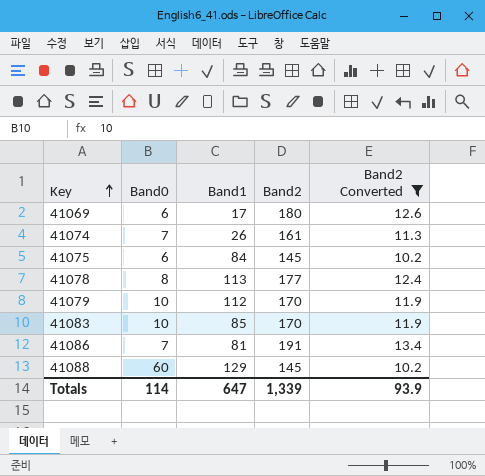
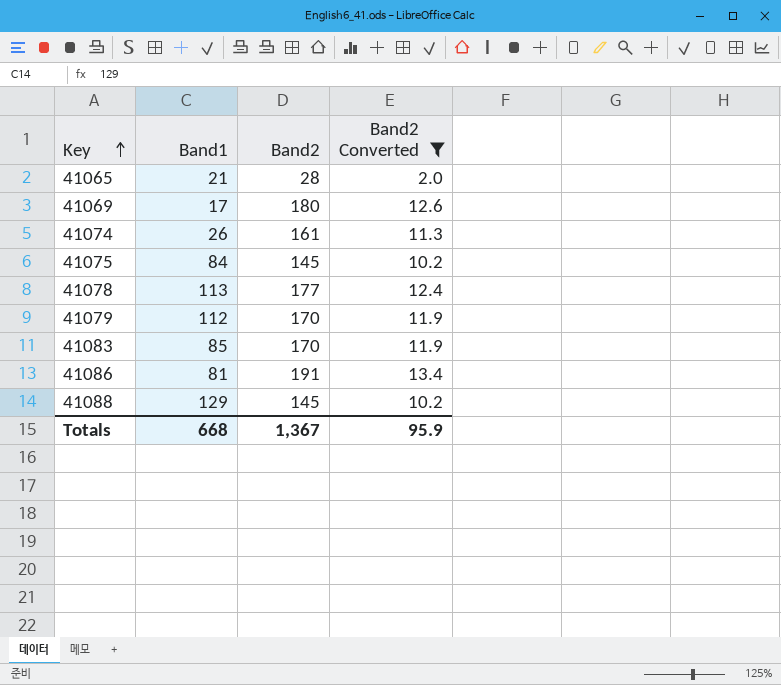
column Band0 | position: 2 -> none
row 41065: none -> 21 | 28 | 2.0
Totals | Band1: 647 -> 668
Totals | Band2: 1,339 -> 1,367
Totals | Band2 Converted: 93.9 -> 95.9

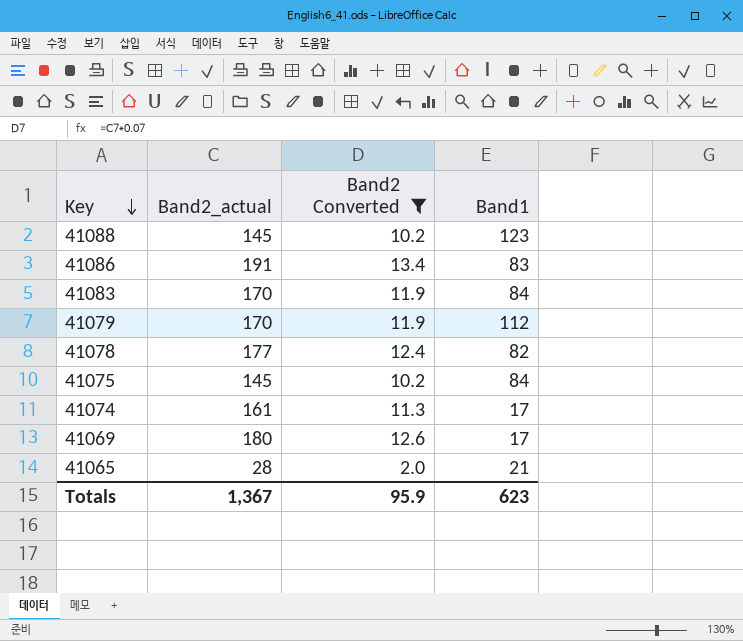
row order: Key ascending -> Key descending
column name: Band2 -> Band2_actual
column Band1 | position: 2 -> 4
41088 | Band1: 129 -> 123
41086 | Band1: 81 -> 83
41083 | Band1: 85 -> 84
41078 | Band1: 113 -> 82
41074 | Band1: 26 -> 17
Totals | Band1: 668 -> 623

